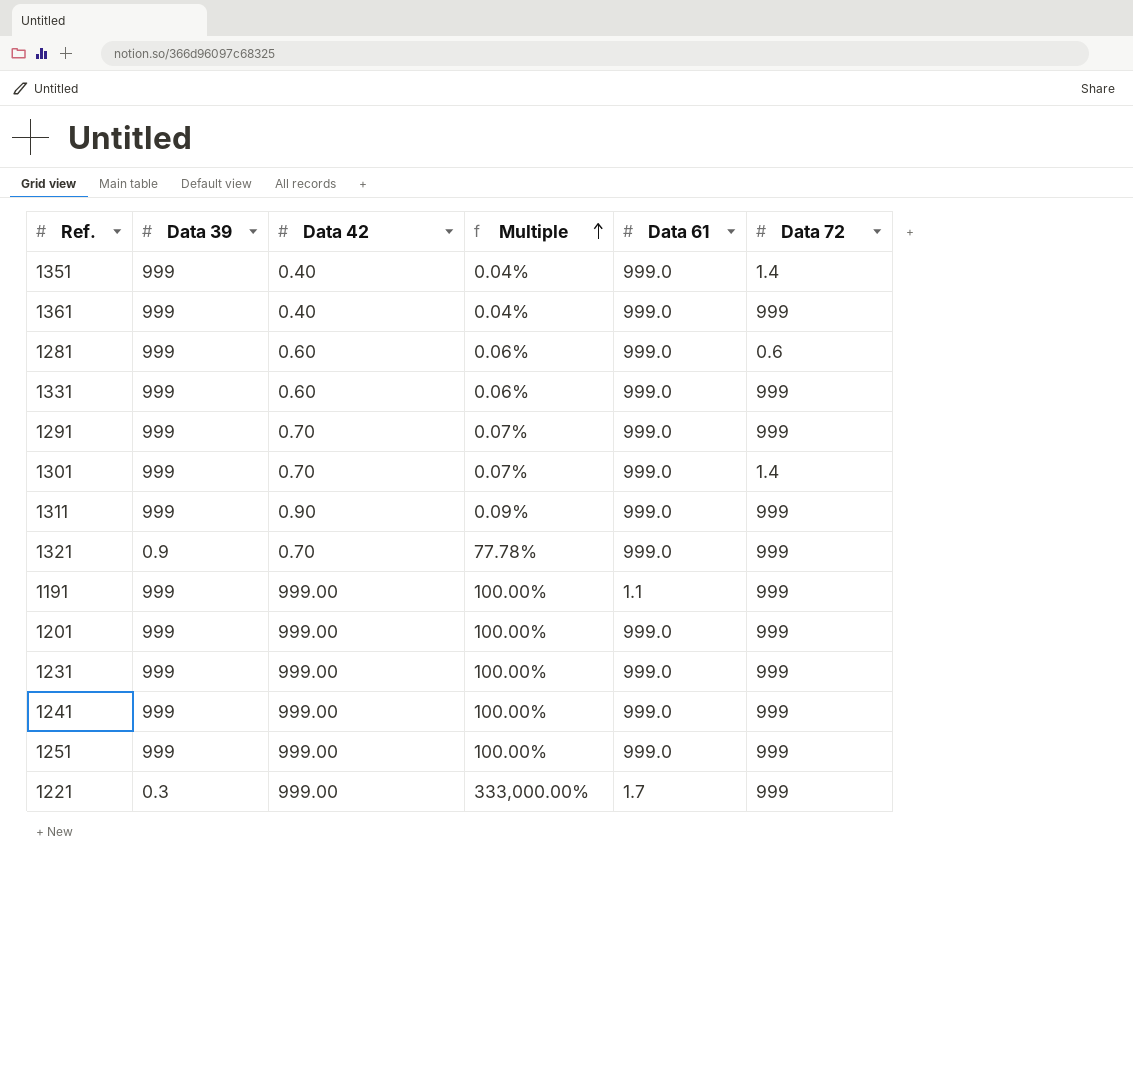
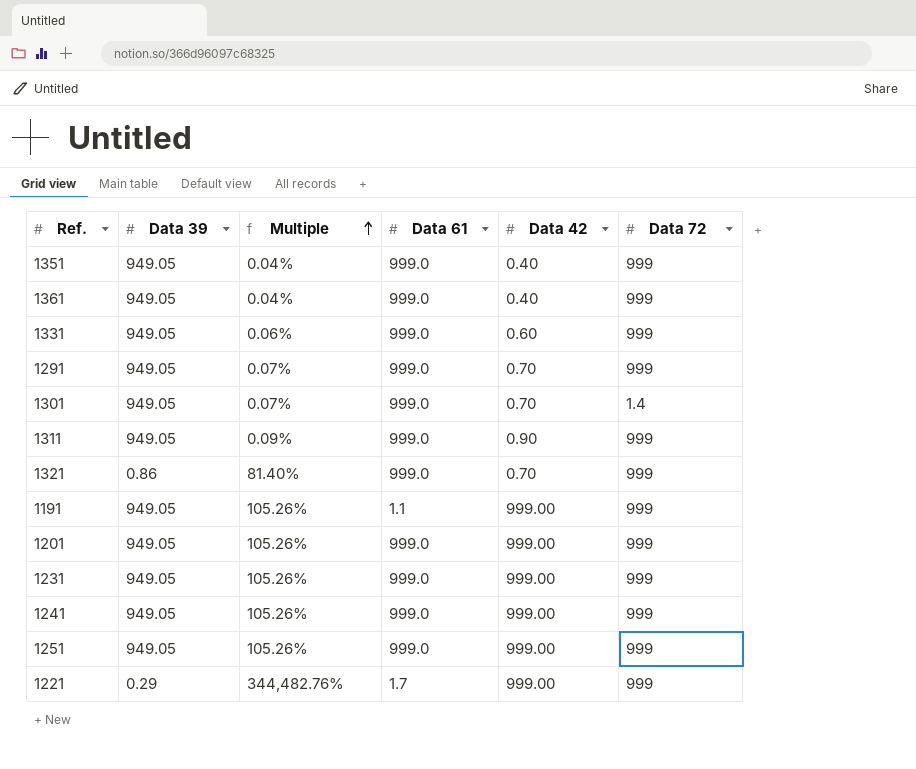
column Data 42 | position: 3 -> 5
row 1281: 999 | 0.60 | 0.06% | 999.0 | 0.6 -> none
1351 | Data 39: 999 -> 949.05
1351 | Data 72: 1.4 -> 999
1361 | Data 39: 999 -> 949.05
1331 | Data 39: 999 -> 949.05
1291 | Data 39: 999 -> 949.05
1301 | Data 39: 999 -> 949.05
1311 | Data 39: 999 -> 949.05
1321 | Data 39: 0.9 -> 0.86
1321 | Multiple: 77.78% -> 81.40%
1191 | Data 39: 999 -> 949.05
1191 | Multiple: 100.00% -> 105.26%
1201 | Data 39: 999 -> 949.05
1201 | Multiple: 100.00% -> 105.26%
1231 | Data 39: 999 -> 949.05
1231 | Multiple: 100.00% -> 105.26%
1241 | Data 39: 999 -> 949.05
1241 | Multiple: 100.00% -> 105.26%
1251 | Data 39: 999 -> 949.05
1251 | Multiple: 100.00% -> 105.26%
1221 | Data 39: 0.3 -> 0.29
1221 | Multiple: 333,000.00% -> 344,482.76%

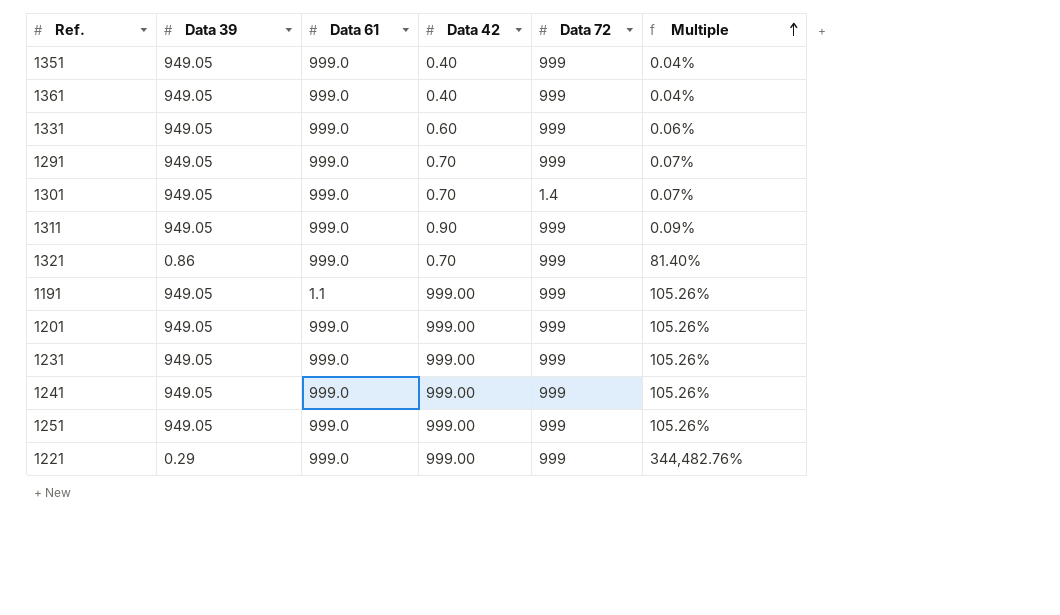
column Multiple | position: 3 -> 6
1221 | Data 61: 1.7 -> 999.0

